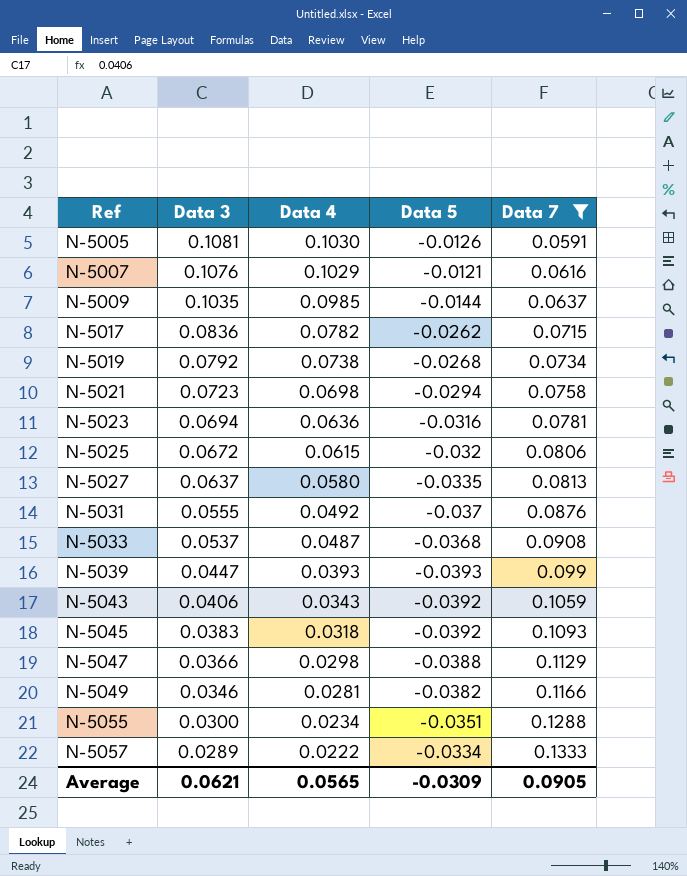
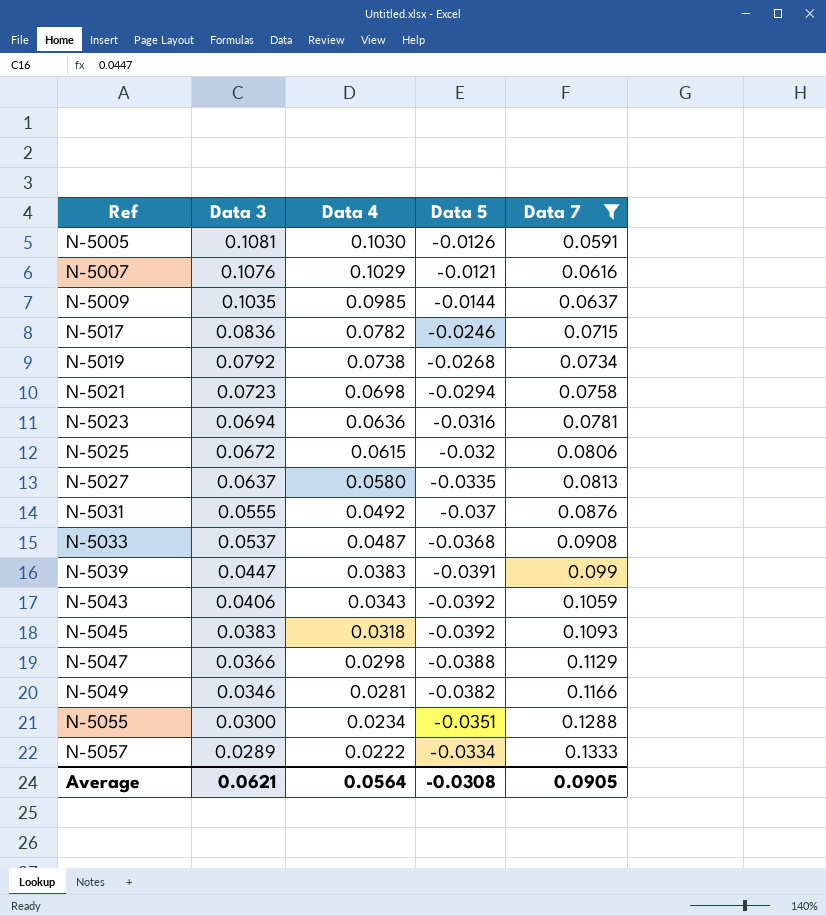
N-5017 | Data 5: -0.0262 -> -0.0246
N-5039 | Data 4: 0.0393 -> 0.0383
N-5039 | Data 5: -0.0393 -> -0.0391
Average | Data 4: 0.0565 -> 0.0564
Average | Data 5: -0.0309 -> -0.0308

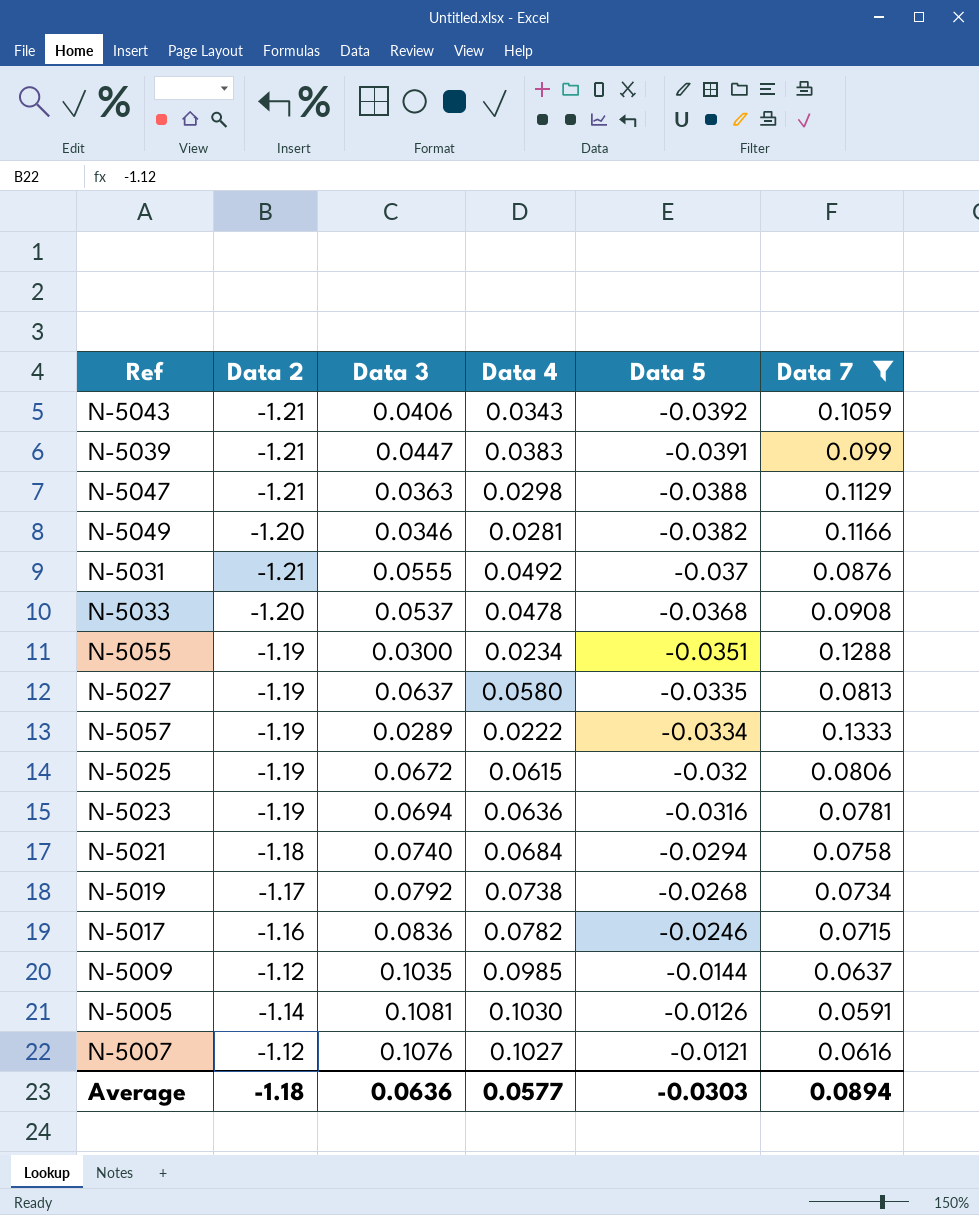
row order: Ref ascending -> Data 5 ascending
column Data 2 | position: none -> 2
row N-5045: 0.0383 | 0.0318 | -0.0392 | 0.1093 -> none
N-5047 | Data 3: 0.0366 -> 0.0363
N-5033 | Data 4: 0.0487 -> 0.0478
N-5021 | Data 3: 0.0723 -> 0.0740
N-5021 | Data 4: 0.0698 -> 0.0684
N-5007 | Data 4: 0.1029 -> 0.1027
Average | Data 3: 0.0621 -> 0.0636
Average | Data 4: 0.0564 -> 0.0577
Average | Data 5: -0.0308 -> -0.0303
Average | Data 7: 0.0905 -> 0.0894

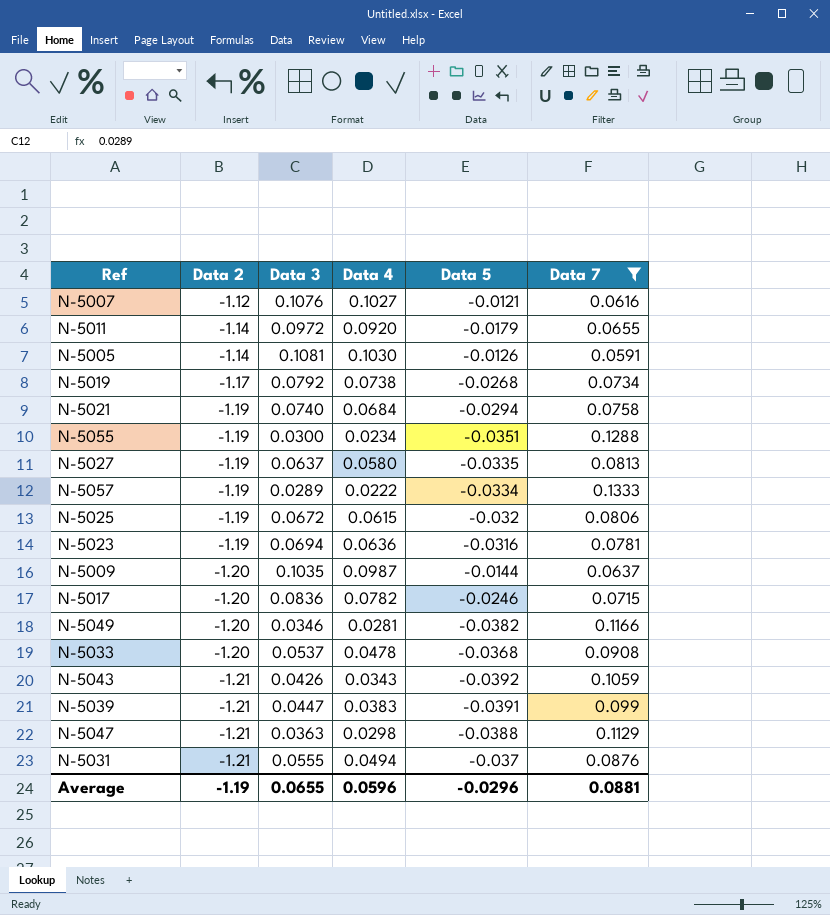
row order: Data 5 ascending -> Data 2 descending
row N-5011: none -> -1.14 | 0.0972 | 0.0920 | -0.0179 | 0.0655
N-5021 | Data 2: -1.18 -> -1.19
N-5009 | Data 2: -1.12 -> -1.20
N-5009 | Data 4: 0.0985 -> 0.0987
N-5017 | Data 2: -1.16 -> -1.20
N-5043 | Data 3: 0.0406 -> 0.0426
N-5031 | Data 4: 0.0492 -> 0.0494
Average | Data 2: -1.18 -> -1.19
Average | Data 3: 0.0636 -> 0.0655
Average | Data 4: 0.0577 -> 0.0596
Average | Data 5: -0.0303 -> -0.0296
Average | Data 7: 0.0894 -> 0.0881

